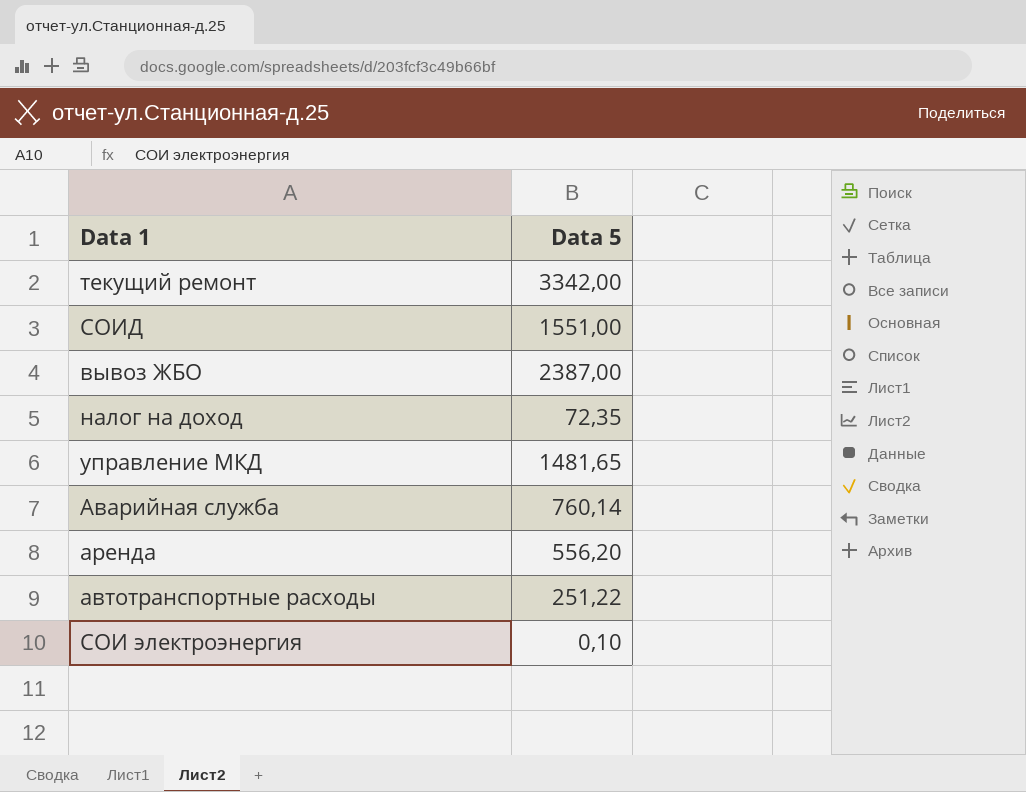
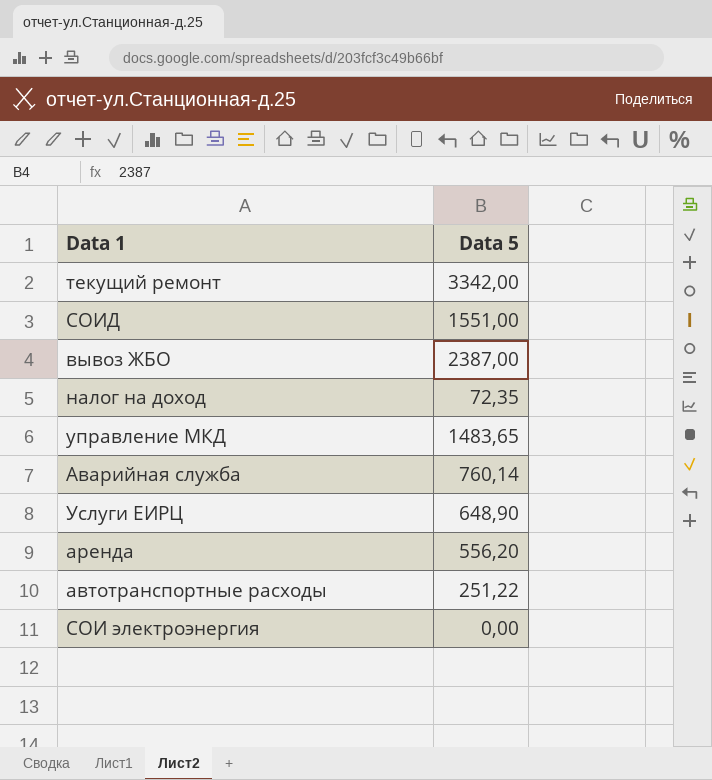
управление МКД | Data 5: 1481,65 -> 1483,65
row Услуги ЕИРЦ: none -> 648,90
СОИ электроэнергия | Data 5: 0,10 -> 0,00

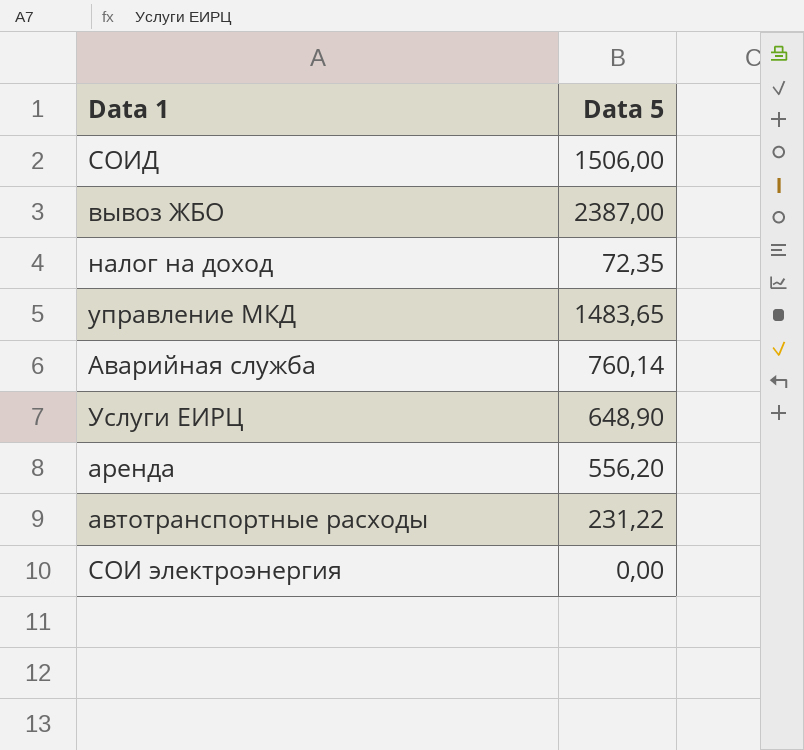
row текущий ремонт: 3342,00 -> none
СОИД | Data 5: 1551,00 -> 1506,00
автотранспортные расходы | Data 5: 251,22 -> 231,22

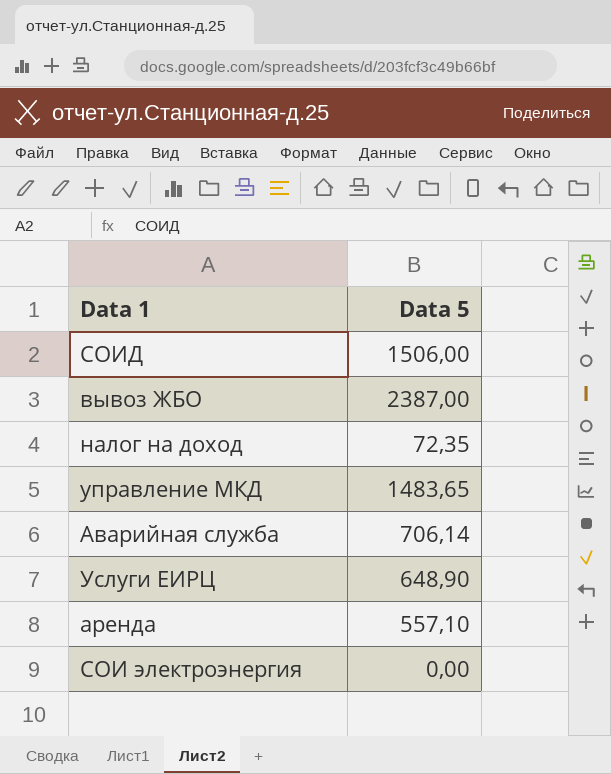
row автотранспортные расходы: 231,22 -> none
Аварийная служба | Data 5: 760,14 -> 706,14
аренда | Data 5: 556,20 -> 557,10

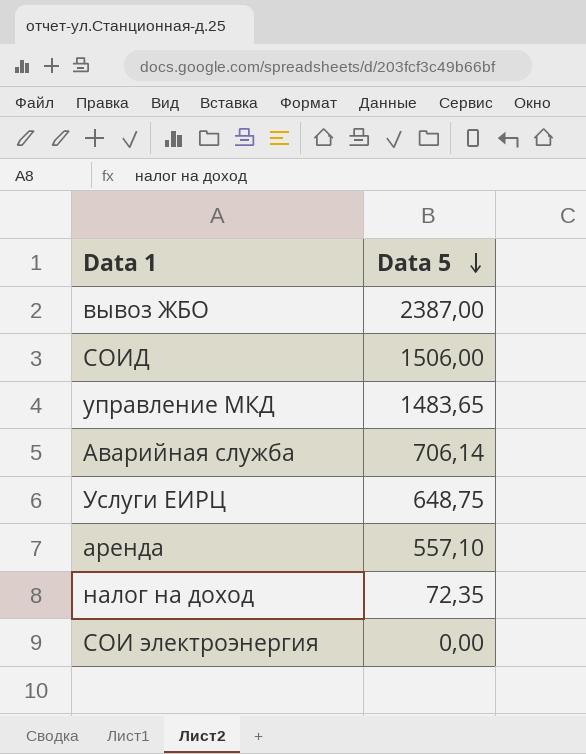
row order: none -> Data 5 descending
Услуги ЕИРЦ | Data 5: 648,90 -> 648,75

